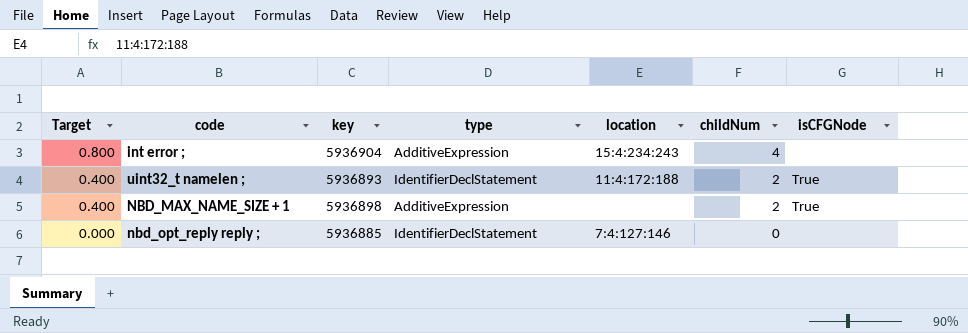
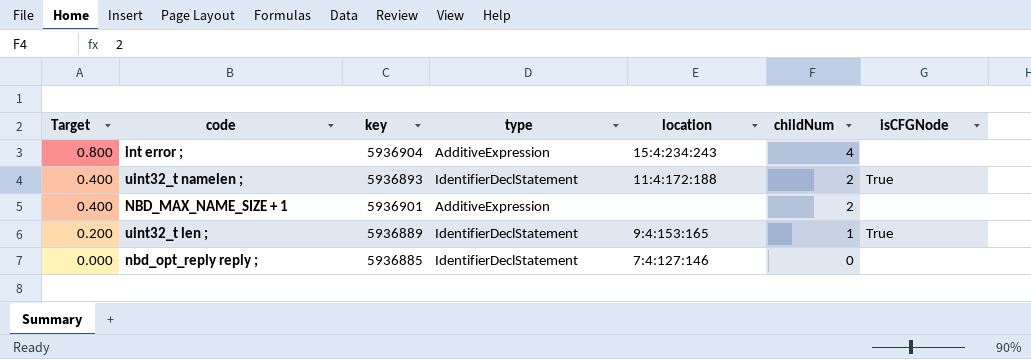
NBD_MAX_NAME_SIZE + 1 | key: 5936898 -> 5936901
NBD_MAX_NAME_SIZE + 1 | isCFGNode: True -> none
row uint32_t len ;: none -> 0.200 | 5936889 | IdentifierDeclStatement | 9:4:153:165 | 1 | True

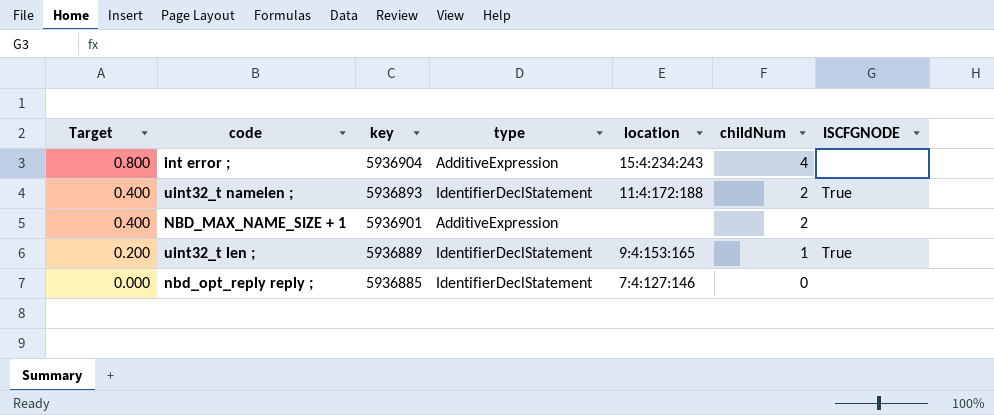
column name: isCFGNode -> ISCFGNODE

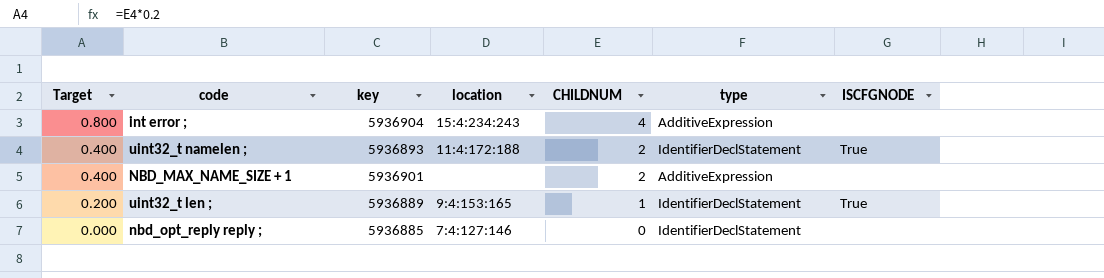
column name: childNum -> CHILDNUM
column type | position: 4 -> 6

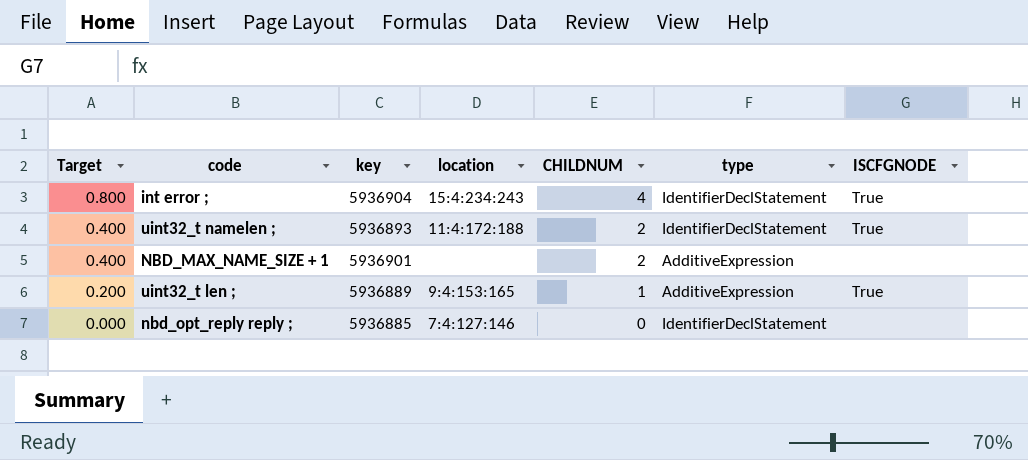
int error ; | type: AdditiveExpression -> IdentifierDeclStatement
int error ; | ISCFGNODE: none -> True
uint32_t len ; | type: IdentifierDeclStatement -> AdditiveExpression

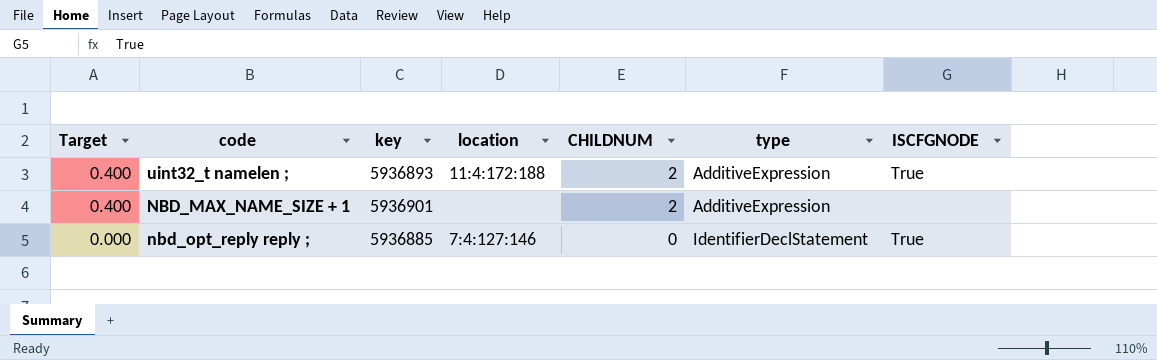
row int error ;: 0.800 | 5936904 | 15:4:234:243 | 4 | IdentifierDeclStatement | True -> none
row uint32_t len ;: 0.200 | 5936889 | 9:4:153:165 | 1 | AdditiveExpression | True -> none
uint32_t namelen ; | type: IdentifierDeclStatement -> AdditiveExpression
nbd_opt_reply reply ; | ISCFGNODE: none -> True

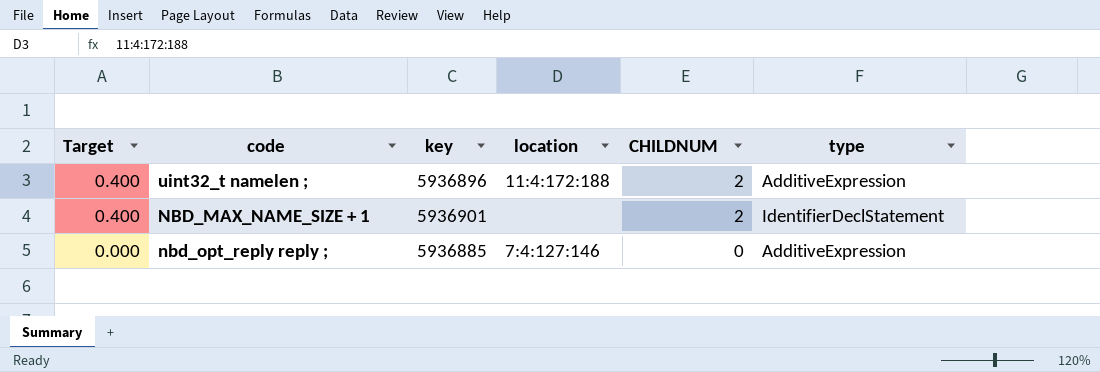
column ISCFGNODE | position: 7 -> none
uint32_t namelen ; | key: 5936893 -> 5936896
NBD_MAX_NAME_SIZE + 1 | type: AdditiveExpression -> IdentifierDeclStatement
nbd_opt_reply reply ; | type: IdentifierDeclStatement -> AdditiveExpression

